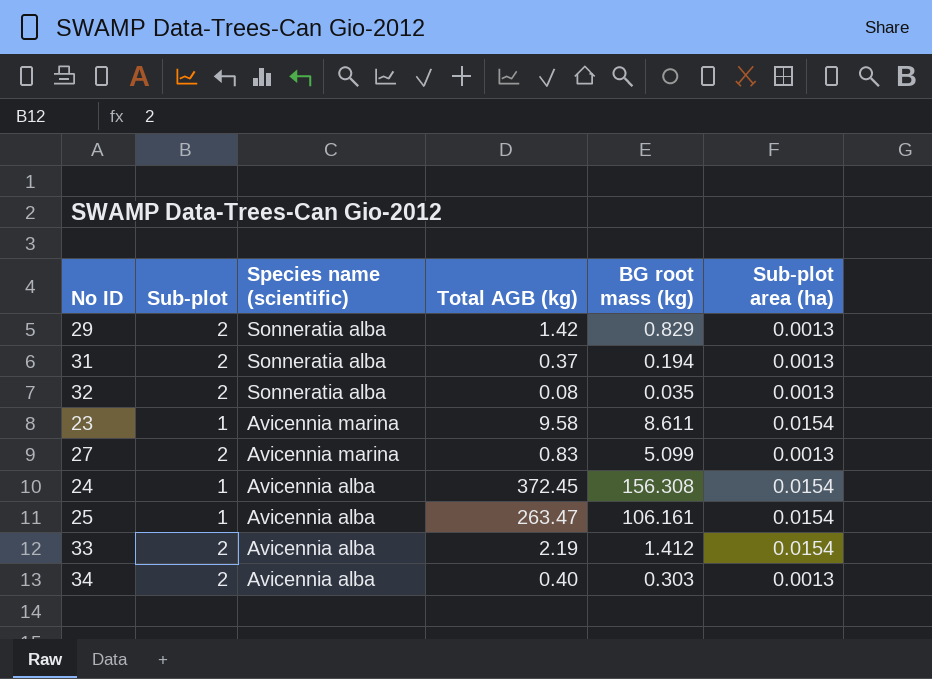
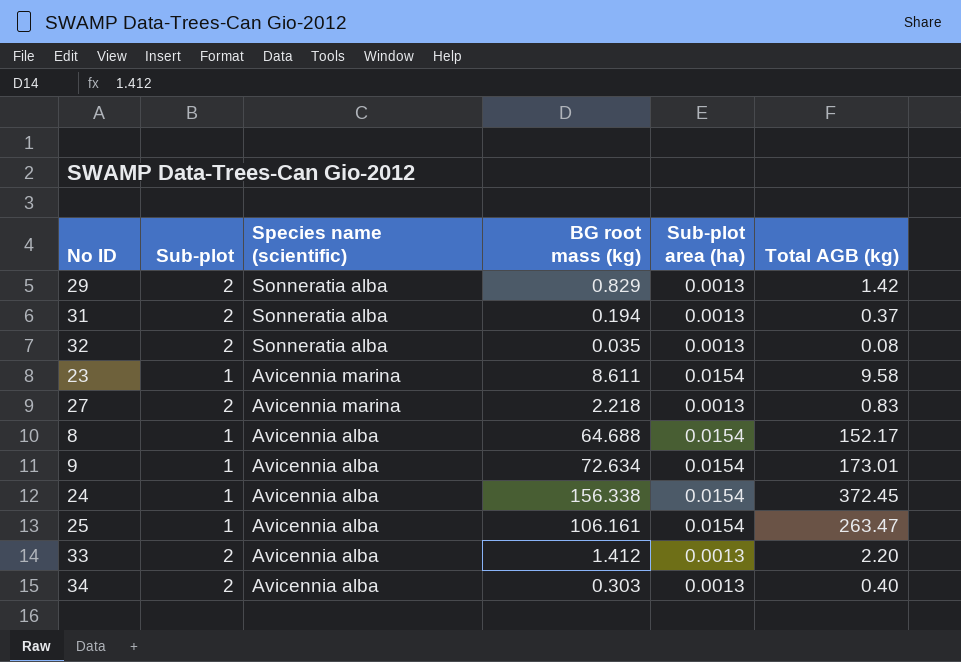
column Total AGB (kg) | position: 4 -> 6
27 | BG root mass (kg): 5.099 -> 2.218
row 8: none -> 1 | Avicennia alba | 64.688 | 0.0154 | 152.17
row 9: none -> 1 | Avicennia alba | 72.634 | 0.0154 | 173.01
24 | BG root mass (kg): 156.308 -> 156.338
33 | Sub-plot area (ha): 0.0154 -> 0.0013
33 | Total AGB (kg): 2.19 -> 2.20

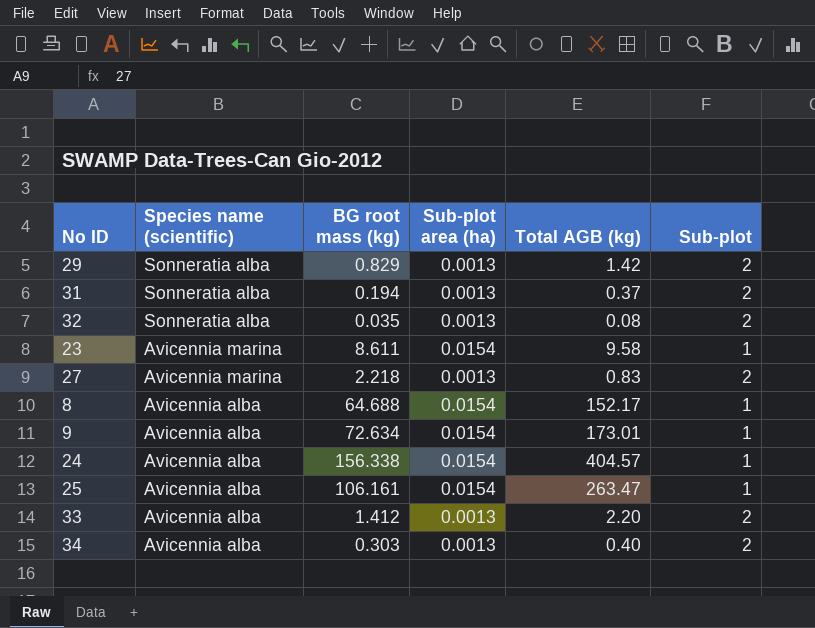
column Sub-plot | position: 2 -> 6
24 | Total AGB (kg): 372.45 -> 404.57

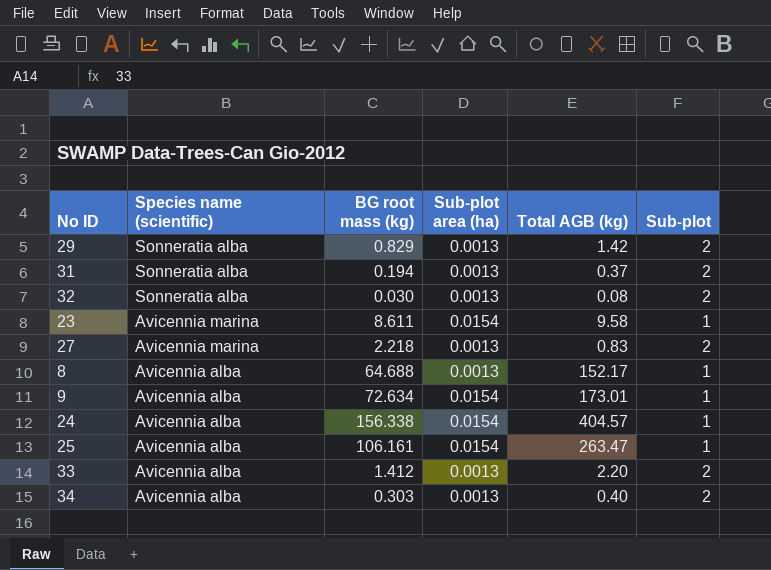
32 | BG root mass (kg): 0.035 -> 0.030
8 | Sub-plot area (ha): 0.0154 -> 0.0013

